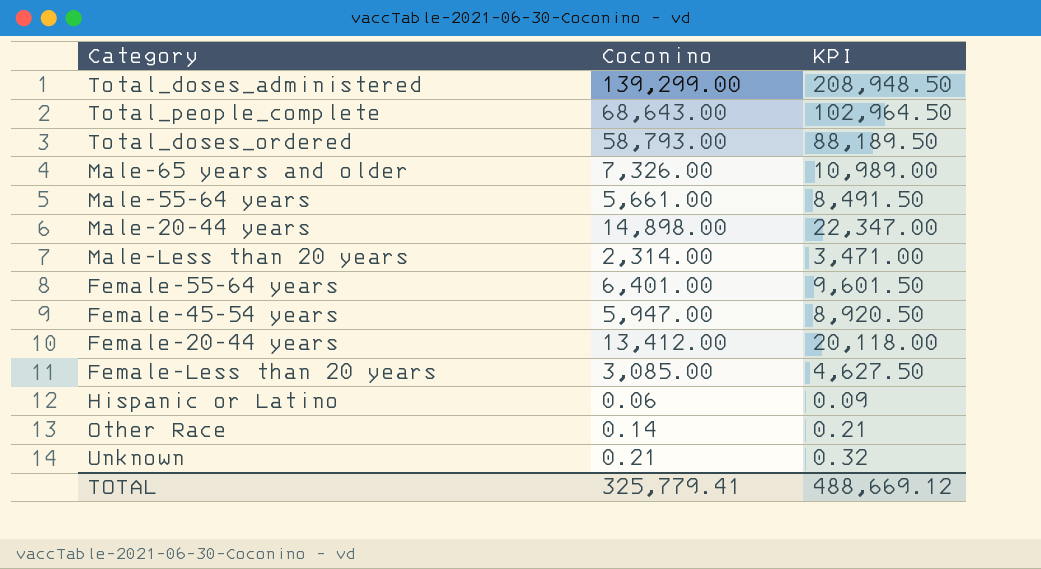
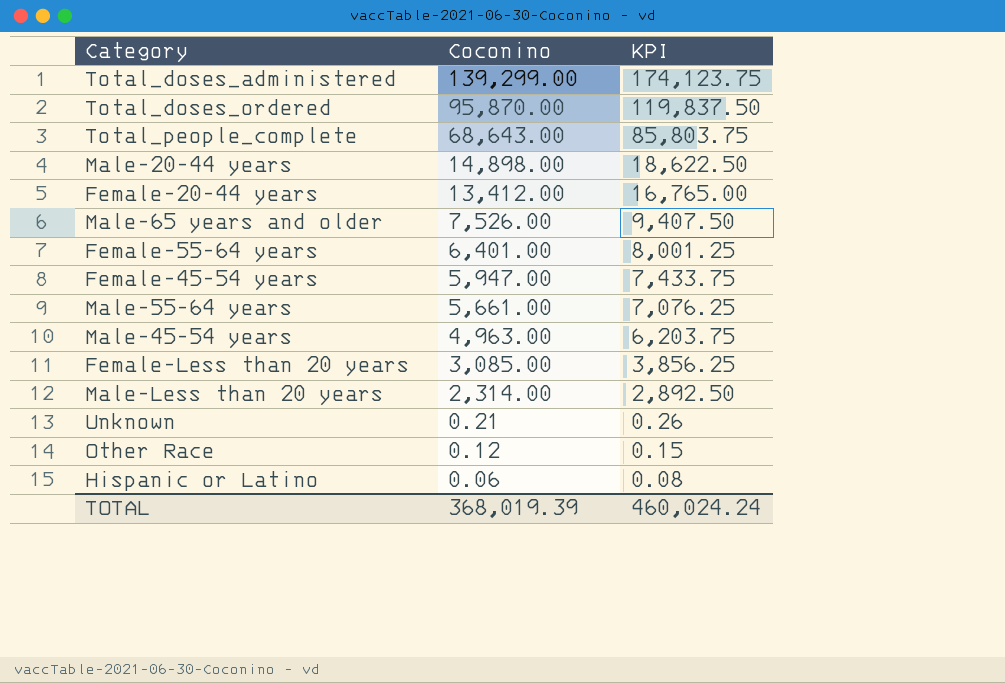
row order: none -> Coconino descending
column KPI | formula: [Coconino] * 1.5 -> [Coconino] * 1.25
Total_doses_ordered | Coconino: 58,793.00 -> 95,870.00
Male-65 years and older | Coconino: 7,326.00 -> 7,526.00
row Male-45-54 years: none -> 4,963.00 | 6,203.75
Other Race | Coconino: 0.14 -> 0.12
TOTAL | Coconino: 325,779.41 -> 368,019.39
TOTAL | KPI: 488,669.12 -> 460,024.24

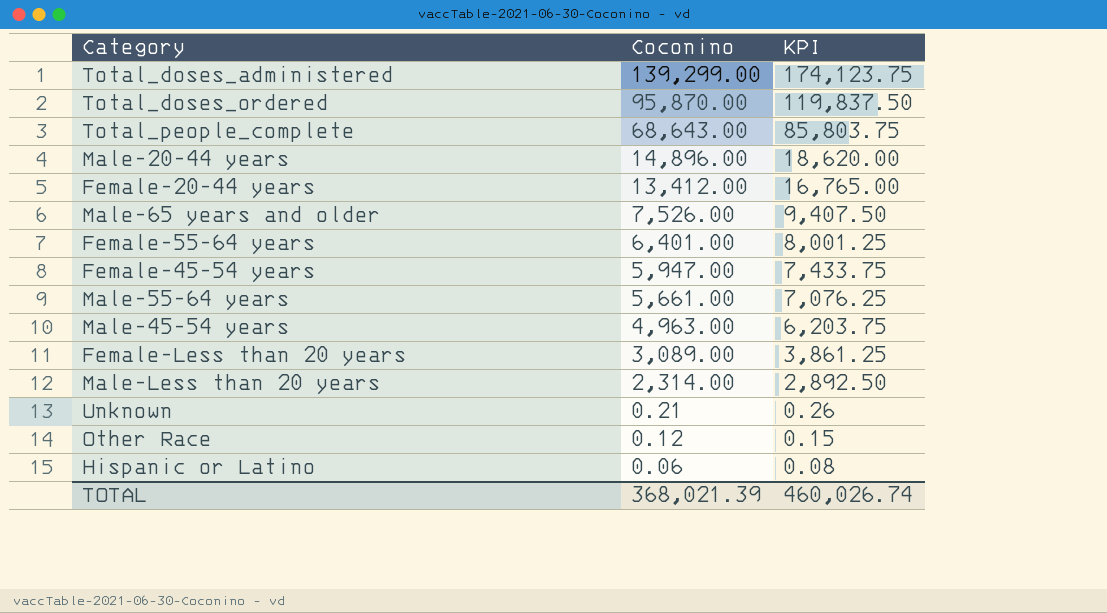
Male-20-44 years | Coconino: 14,898.00 -> 14,896.00
Male-20-44 years | KPI: 18,622.50 -> 18,620.00
Female-Less than 20 years | Coconino: 3,085.00 -> 3,089.00
Female-Less than 20 years | KPI: 3,856.25 -> 3,861.25
TOTAL | Coconino: 368,019.39 -> 368,021.39
TOTAL | KPI: 460,024.24 -> 460,026.74

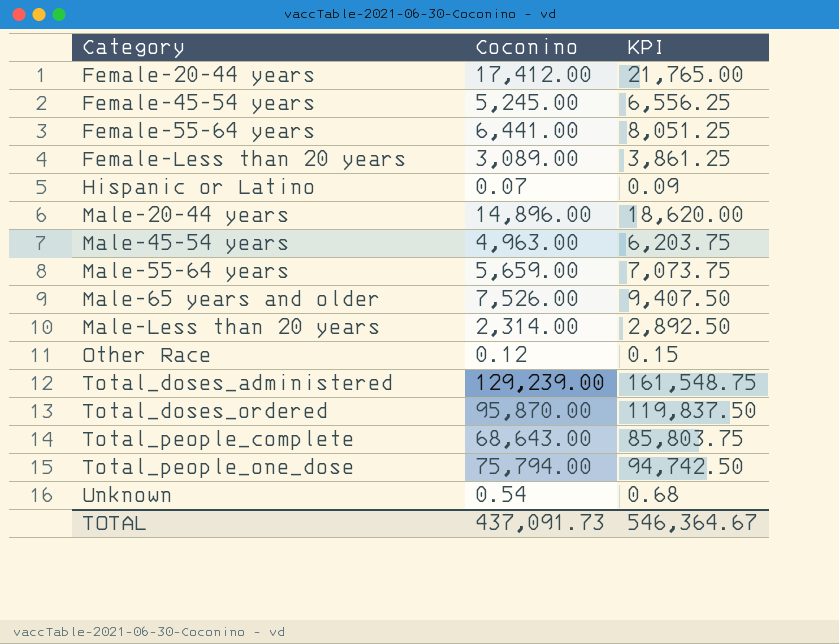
row order: Coconino descending -> Category ascending
Female-20-44 years | Coconino: 13,412.00 -> 17,412.00
Female-20-44 years | KPI: 16,765.00 -> 21,765.00
Female-45-54 years | Coconino: 5,947.00 -> 5,245.00
Female-45-54 years | KPI: 7,433.75 -> 6,556.25
Female-55-64 years | Coconino: 6,401.00 -> 6,441.00
Female-55-64 years | KPI: 8,001.25 -> 8,051.25
Hispanic or Latino | Coconino: 0.06 -> 0.07
Hispanic or Latino | KPI: 0.08 -> 0.09
Male-55-64 years | Coconino: 5,661.00 -> 5,659.00
Male-55-64 years | KPI: 7,076.25 -> 7,073.75
Total_doses_administered | Coconino: 139,299.00 -> 129,239.00
Total_doses_administered | KPI: 174,123.75 -> 161,548.75
row Total_people_one_dose: none -> 75,794.00 | 94,742.50
Unknown | Coconino: 0.21 -> 0.54
Unknown | KPI: 0.26 -> 0.68
TOTAL | Coconino: 368,021.39 -> 437,091.73
TOTAL | KPI: 460,026.74 -> 546,364.67

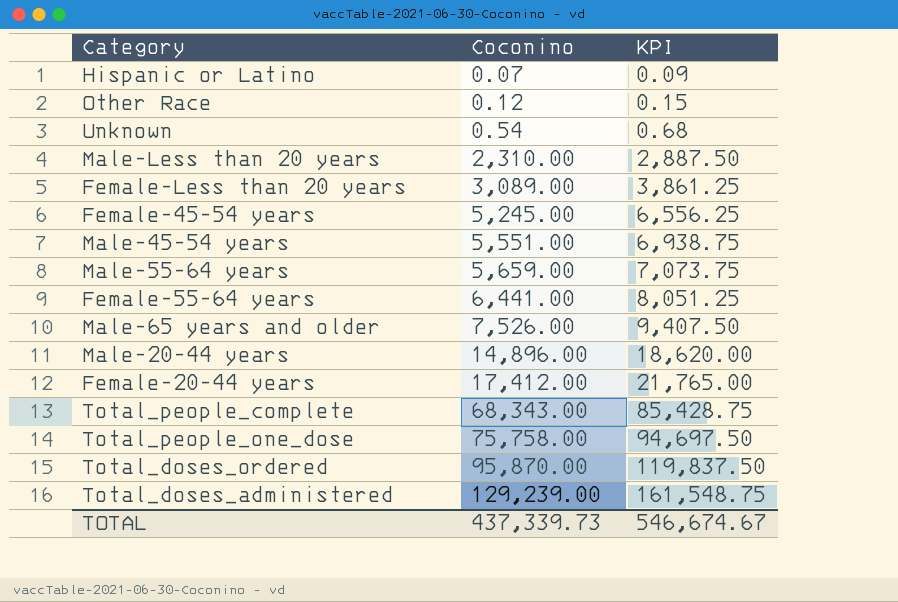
row order: Category ascending -> Coconino ascending
Male-Less than 20 years | Coconino: 2,314.00 -> 2,310.00
Male-Less than 20 years | KPI: 2,892.50 -> 2,887.50
Male-45-54 years | Coconino: 4,963.00 -> 5,551.00
Male-45-54 years | KPI: 6,203.75 -> 6,938.75
Total_people_complete | Coconino: 68,643.00 -> 68,343.00
Total_people_complete | KPI: 85,803.75 -> 85,428.75
Total_people_one_dose | Coconino: 75,794.00 -> 75,758.00
Total_people_one_dose | KPI: 94,742.50 -> 94,697.50
TOTAL | Coconino: 437,091.73 -> 437,339.73
TOTAL | KPI: 546,364.67 -> 546,674.67

